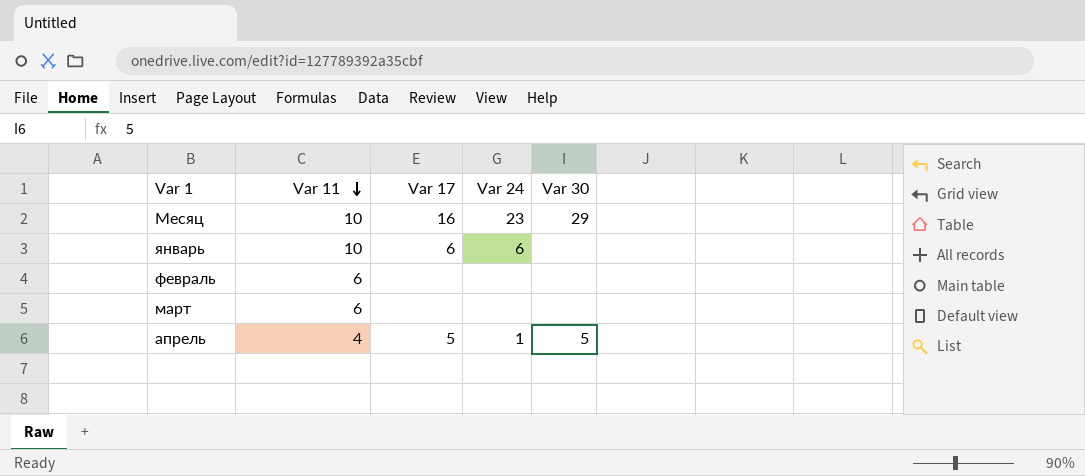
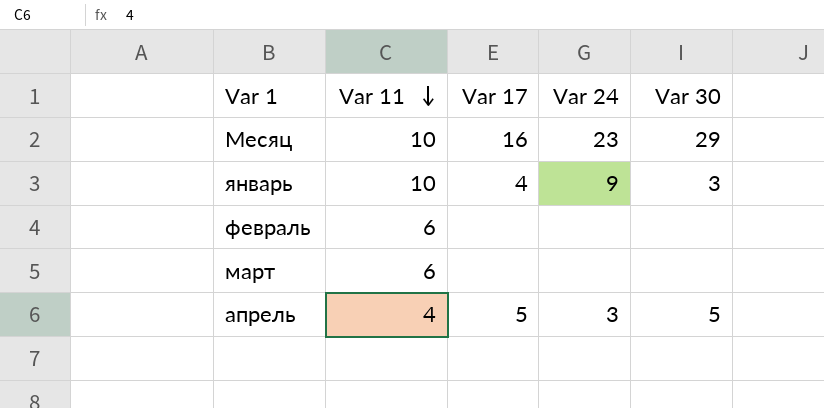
январь | Var 17: 6 -> 4
январь | Var 24: 6 -> 9
январь | Var 30: none -> 3
апрель | Var 24: 1 -> 3

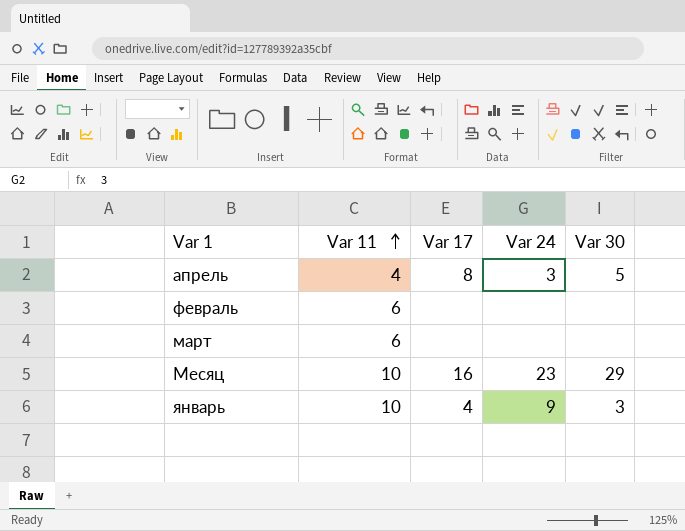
row order: Var 11 descending -> Var 11 ascending
апрель | Var 17: 5 -> 8

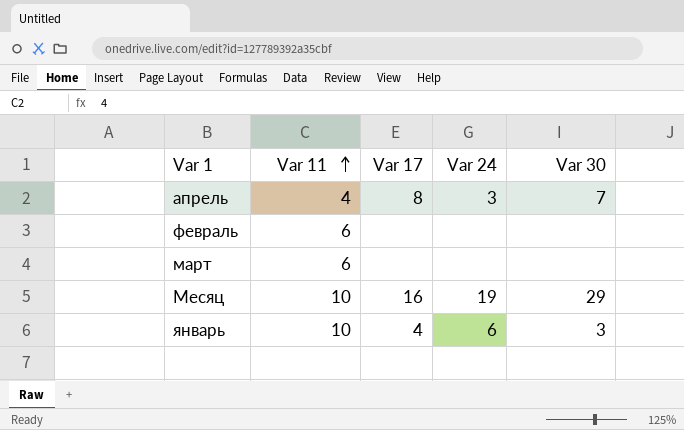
апрель | Var 30: 5 -> 7
Месяц | Var 24: 23 -> 19
январь | Var 24: 9 -> 6

